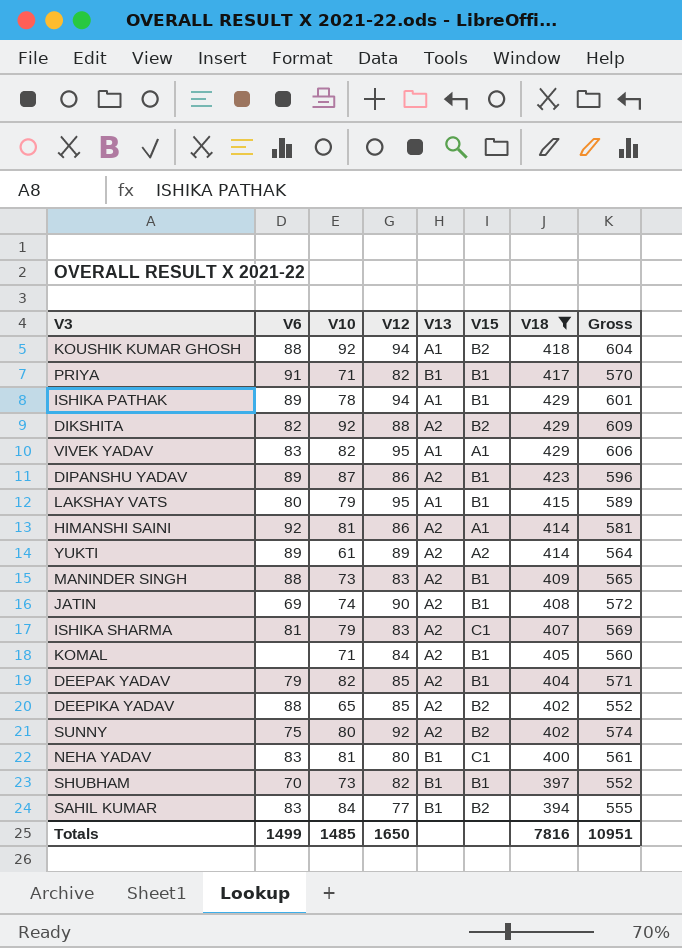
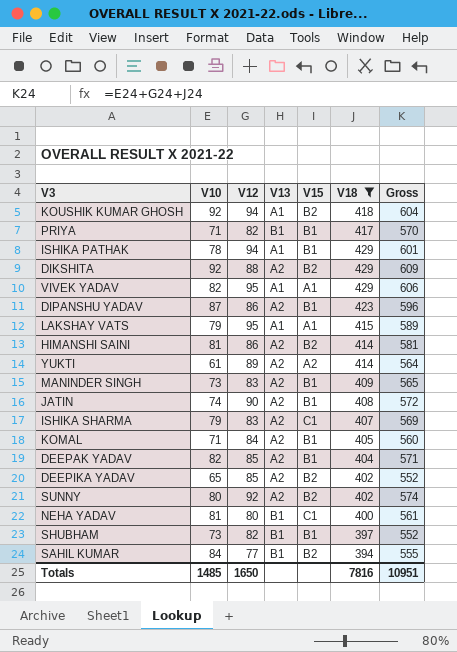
column V6 | position: 2 -> none
LAKSHAY VATS | V15: B1 -> A1
HIMANSHI SAINI | V15: A1 -> B2

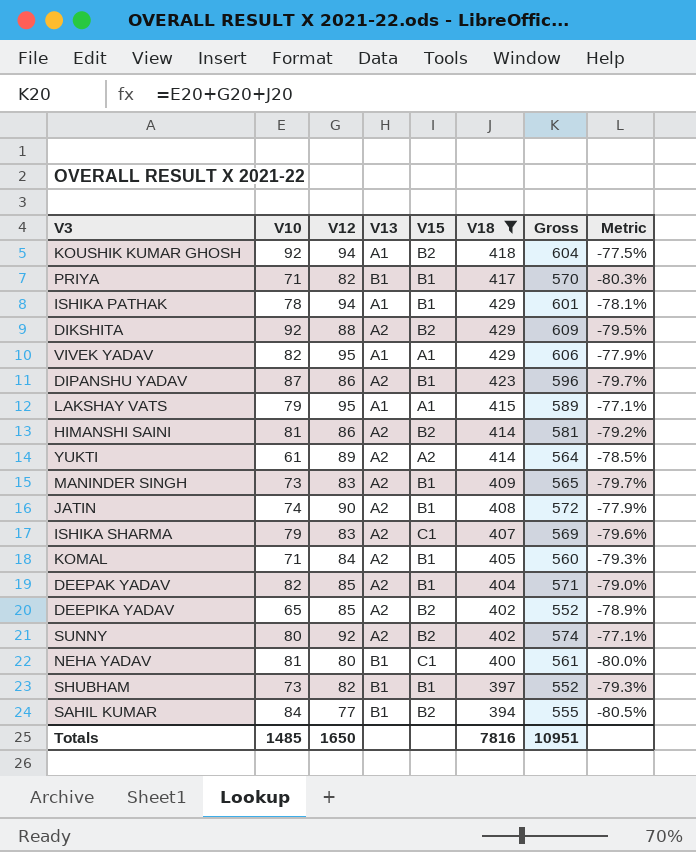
column Metric | formula: none -> ([V12] - [V18]) / [V18]

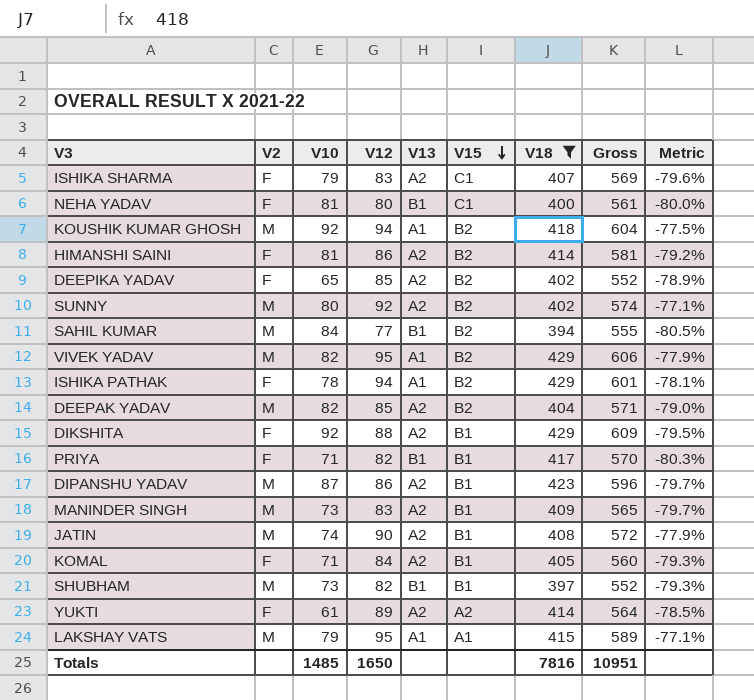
row order: none -> V15 descending
column V2 | position: none -> 2
VIVEK YADAV | V15: A1 -> B2
ISHIKA PATHAK | V15: B1 -> B2
DEEPAK YADAV | V15: B1 -> B2
DIKSHITA | V15: B2 -> B1

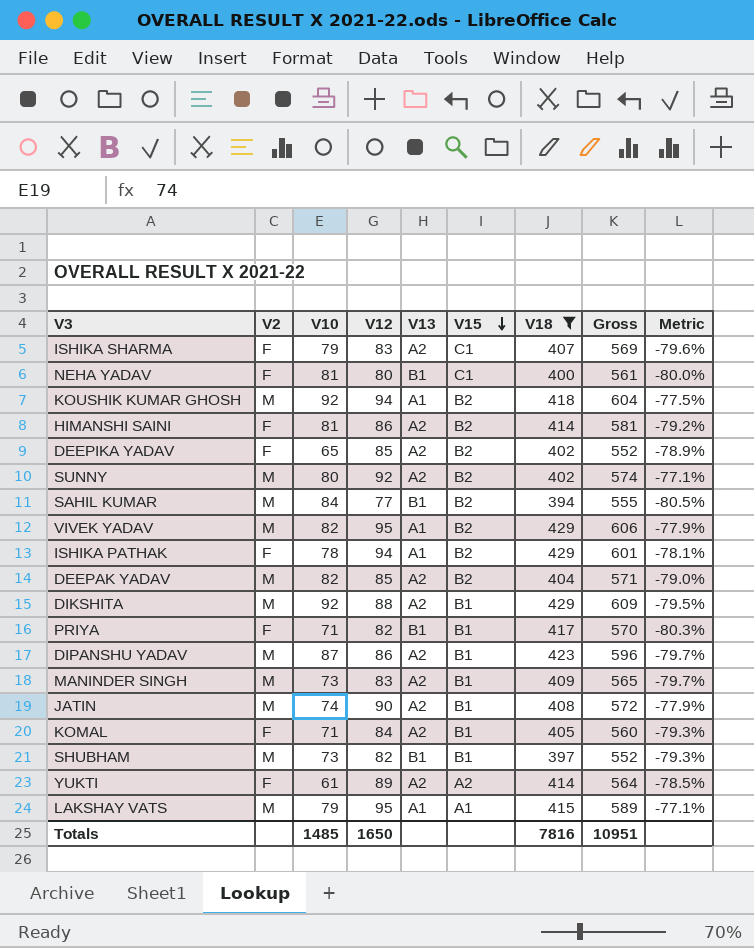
DIKSHITA | V2: F -> M

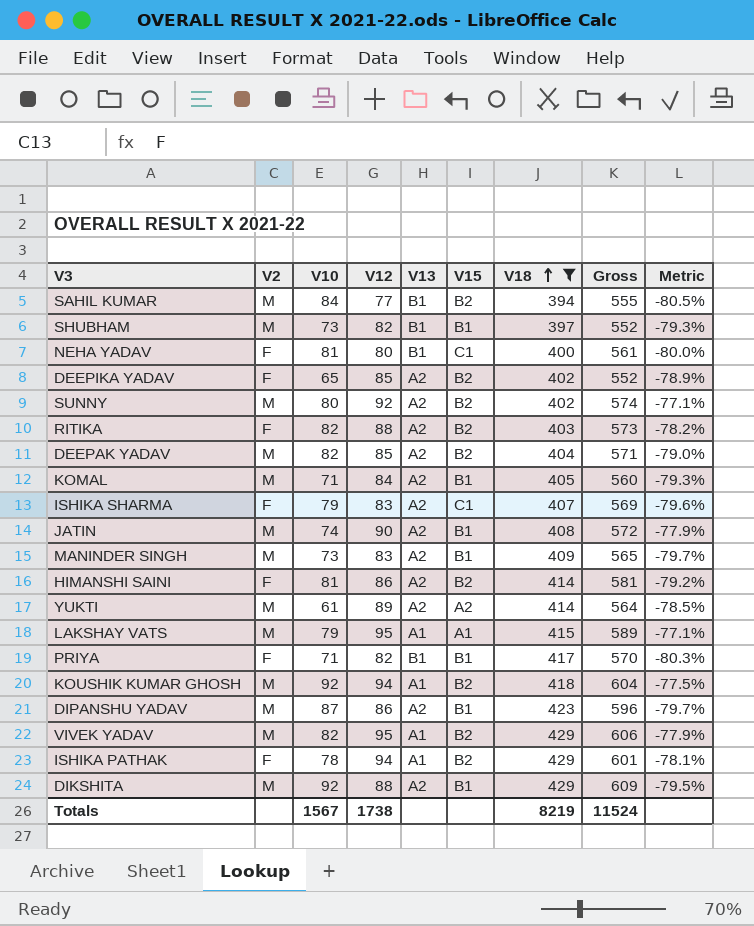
row order: V15 descending -> V18 ascending
row RITIKA: none -> F | 82 | 88 | A2 | B2 | 403 | 573 | -78.2%
KOMAL | V2: F -> M
YUKTI | V2: F -> M
Totals | V10: 1485 -> 1567
Totals | V12: 1650 -> 1738
Totals | V18: 7816 -> 8219
Totals | Gross: 10951 -> 11524

